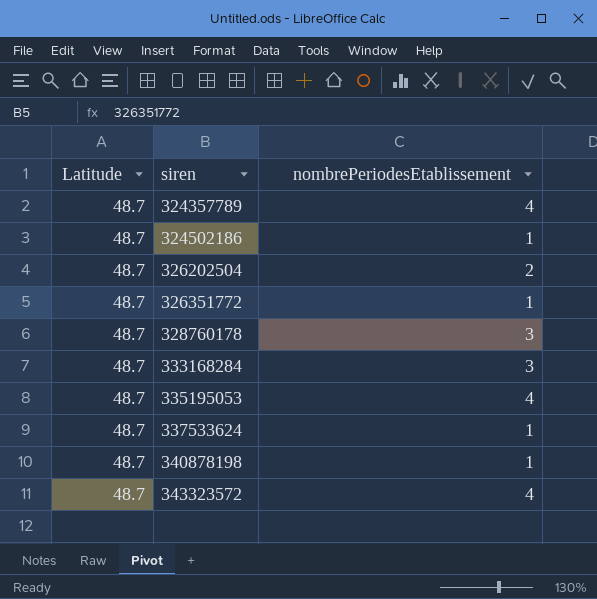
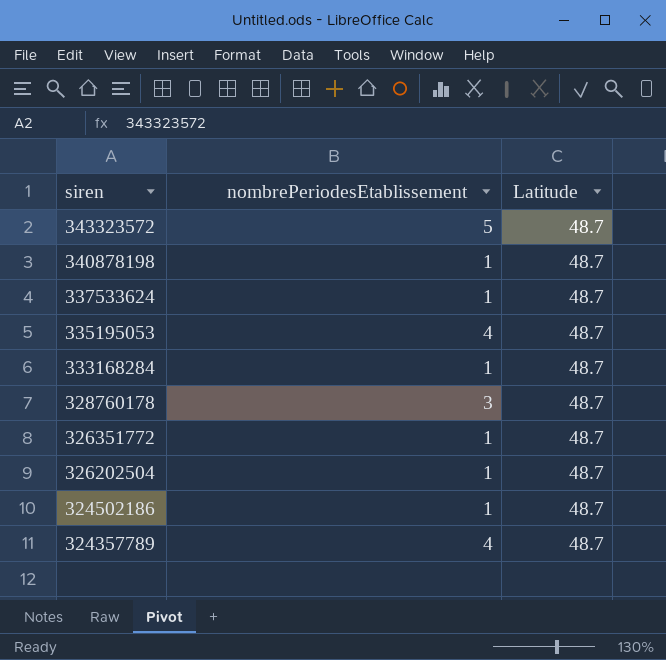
row order: siren ascending -> siren descending
column Latitude | position: 1 -> 3
343323572 | nombrePeriodesEtablissement: 4 -> 5
333168284 | nombrePeriodesEtablissement: 3 -> 1
326202504 | nombrePeriodesEtablissement: 2 -> 1

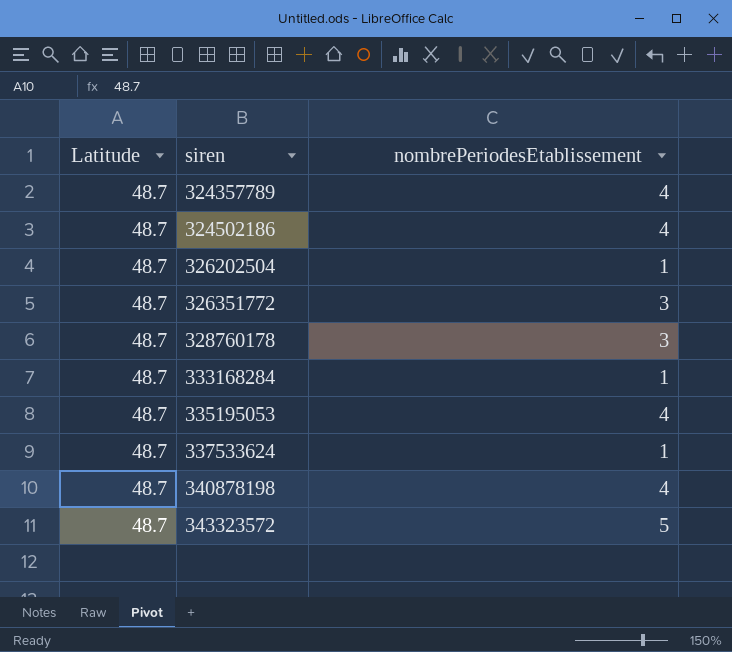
row order: siren descending -> siren ascending
column Latitude | position: 3 -> 1
324502186 | nombrePeriodesEtablissement: 1 -> 4
326351772 | nombrePeriodesEtablissement: 1 -> 3
340878198 | nombrePeriodesEtablissement: 1 -> 4

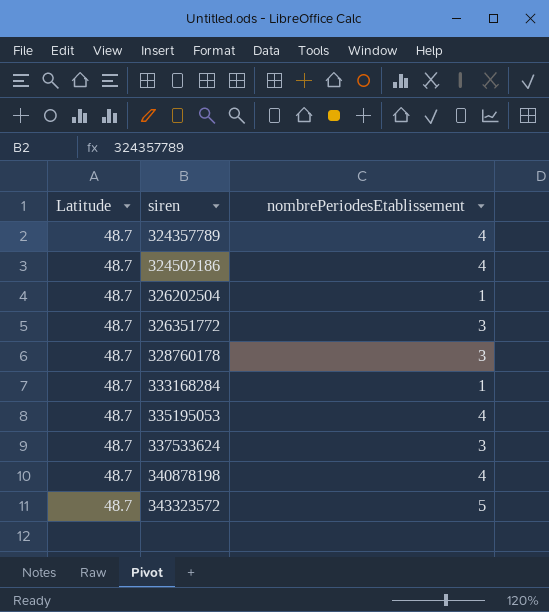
337533624 | nombrePeriodesEtablissement: 1 -> 3

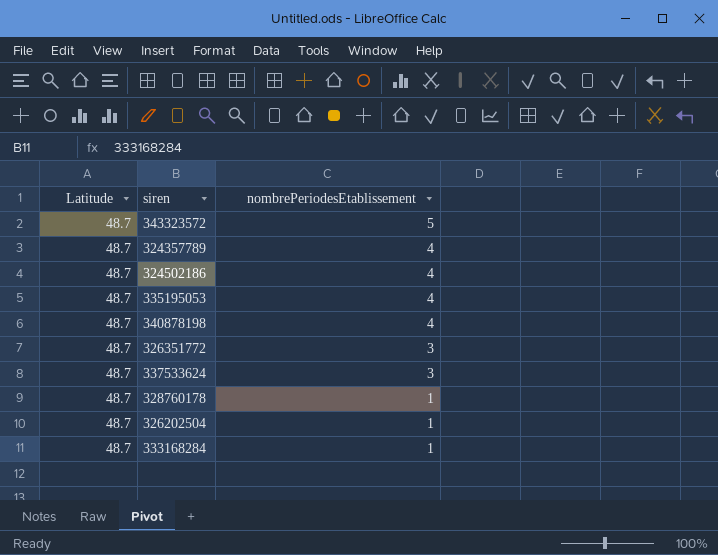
row order: siren ascending -> nombrePeriodesEtablissement descending
328760178 | nombrePeriodesEtablissement: 3 -> 1

